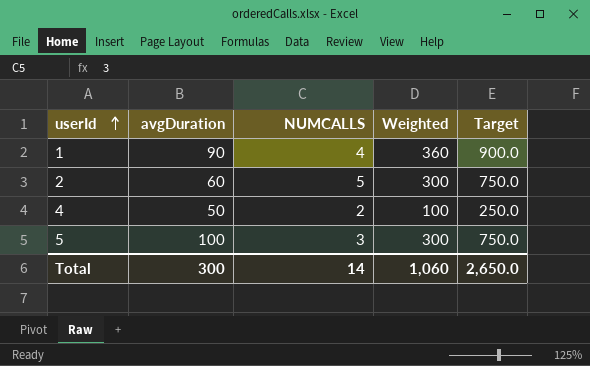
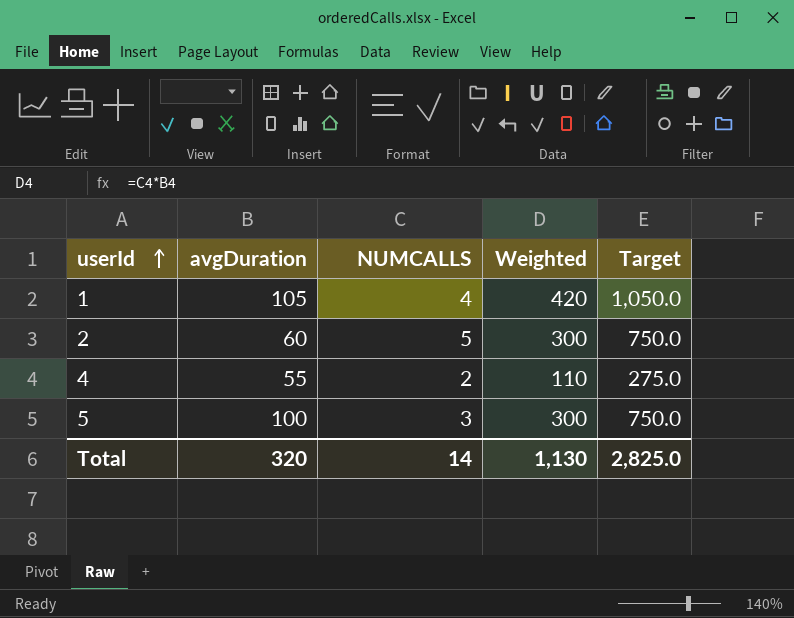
1 | avgDuration: 90 -> 105
1 | Weighted: 360 -> 420
1 | Target: 900.0 -> 1,050.0
4 | avgDuration: 50 -> 55
4 | Weighted: 100 -> 110
4 | Target: 250.0 -> 275.0
Total | avgDuration: 300 -> 320
Total | Weighted: 1,060 -> 1,130
Total | Target: 2,650.0 -> 2,825.0

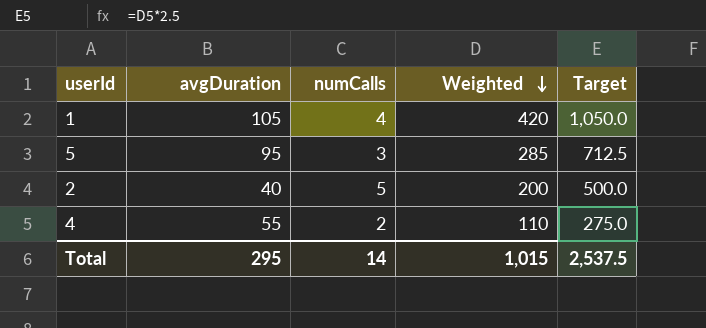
row order: userId ascending -> Weighted descending
column name: NUMCALLS -> numCalls
5 | avgDuration: 100 -> 95
5 | Weighted: 300 -> 285
5 | Target: 750.0 -> 712.5
2 | avgDuration: 60 -> 40
2 | Weighted: 300 -> 200
2 | Target: 750.0 -> 500.0
Total | avgDuration: 320 -> 295
Total | Weighted: 1,130 -> 1,015
Total | Target: 2,825.0 -> 2,537.5

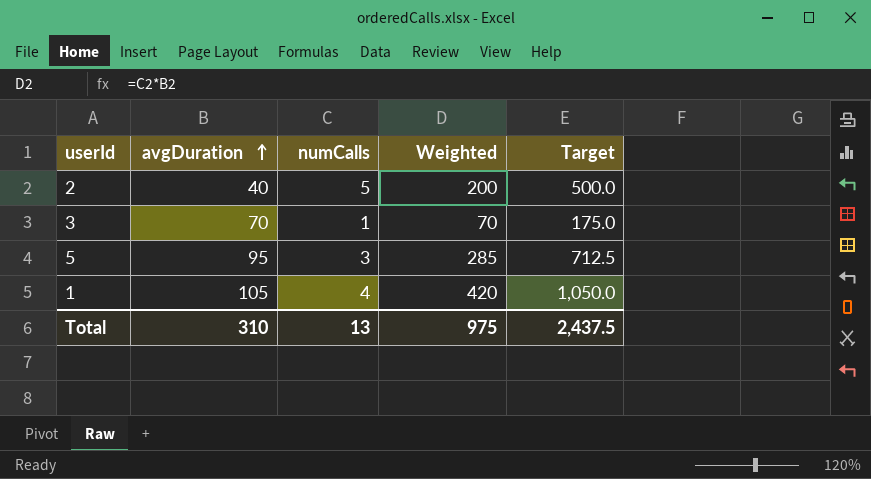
row order: Weighted descending -> avgDuration ascending
row 4: 55 | 2 | 110 | 275.0 -> none
row 3: none -> 70 | 1 | 70 | 175.0
Total | avgDuration: 295 -> 310
Total | numCalls: 14 -> 13
Total | Weighted: 1,015 -> 975
Total | Target: 2,537.5 -> 2,437.5

